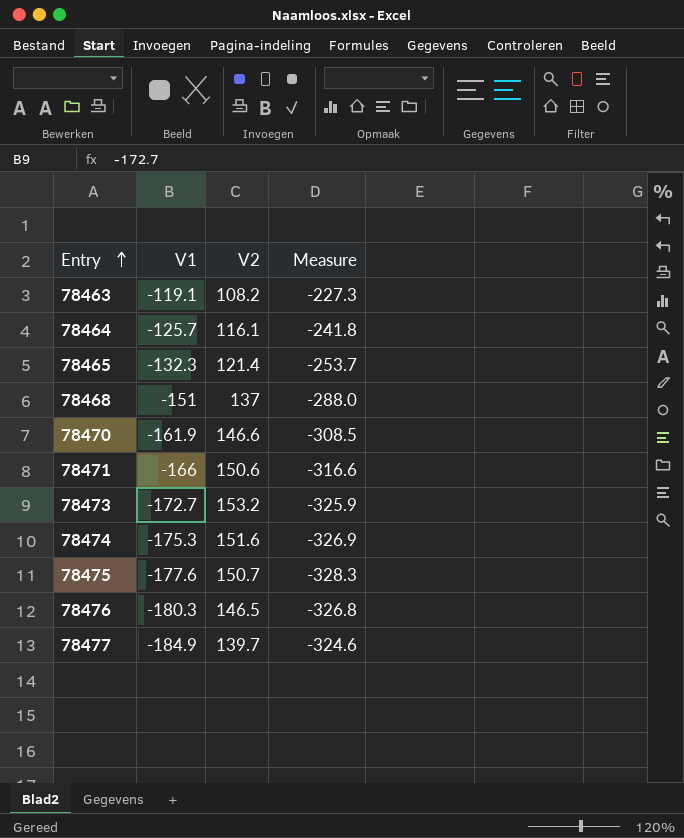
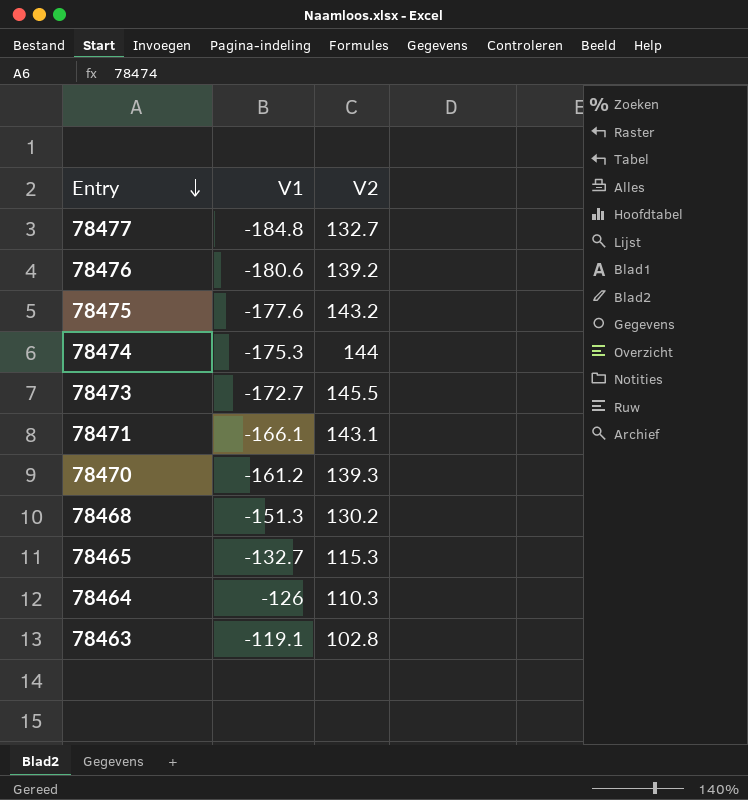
row order: Entry ascending -> Entry descending
column Measure | formula: [V1] - [V2] -> none
78477 | V1: -184.9 -> -184.8
78477 | V2: 139.7 -> 132.7
78476 | V1: -180.3 -> -180.6
78476 | V2: 146.5 -> 139.2
78475 | V2: 150.7 -> 143.2
78474 | V2: 151.6 -> 144
78473 | V2: 153.2 -> 145.5
78471 | V1: -166 -> -166.1
78471 | V2: 150.6 -> 143.1
78470 | V1: -161.9 -> -161.2
78470 | V2: 146.6 -> 139.3
78468 | V1: -151 -> -151.3
78468 | V2: 137 -> 130.2
78465 | V1: -132.3 -> -132.7
78465 | V2: 121.4 -> 115.3
78464 | V1: -125.7 -> -126
78464 | V2: 116.1 -> 110.3
78463 | V2: 108.2 -> 102.8

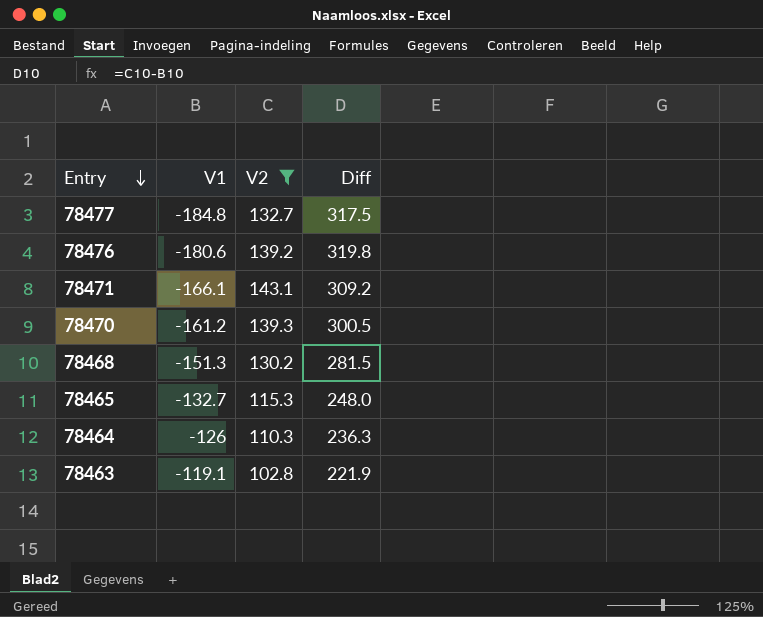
filter: none -> V2 <= 143.1
column Diff | formula: none -> [V2] - [V1]

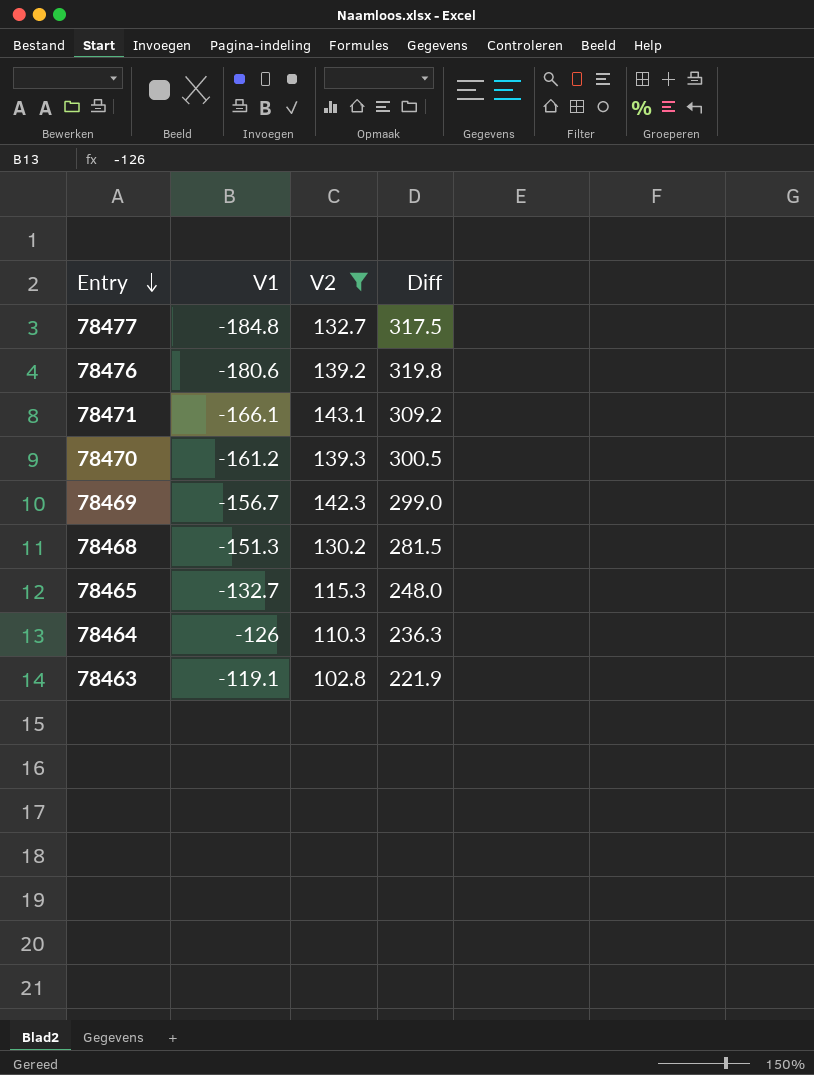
row 78469: none -> -156.7 | 142.3 | 299.0

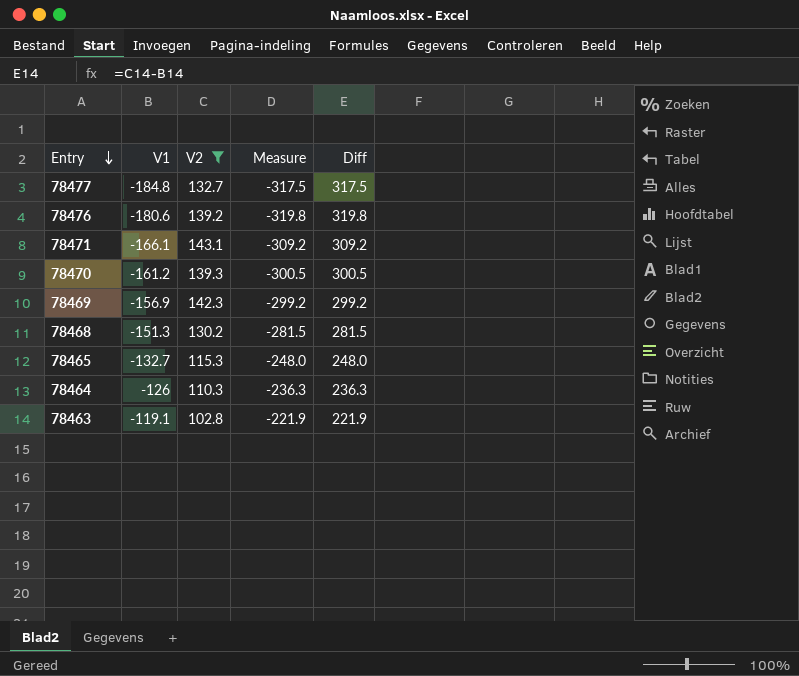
column Measure | formula: none -> [V1] - [V2]
78469 | V1: -156.7 -> -156.9
78469 | Diff: 299.0 -> 299.2

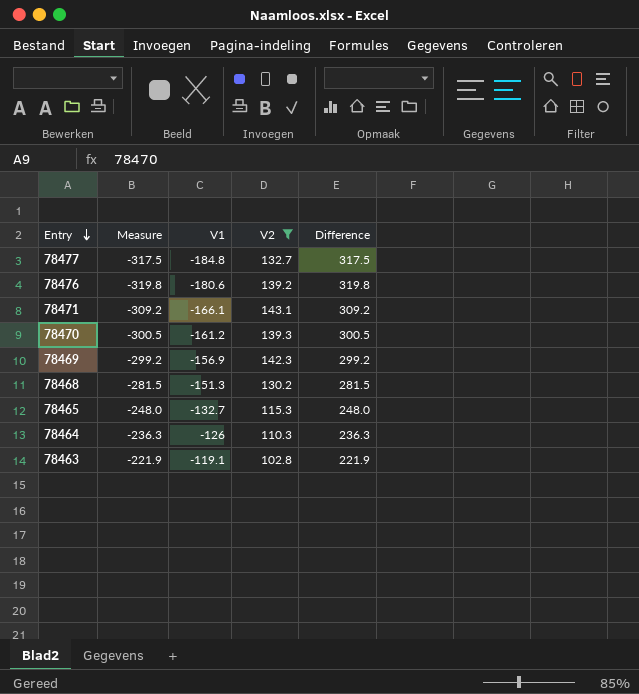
column Measure | position: 4 -> 2
column name: Diff -> Difference

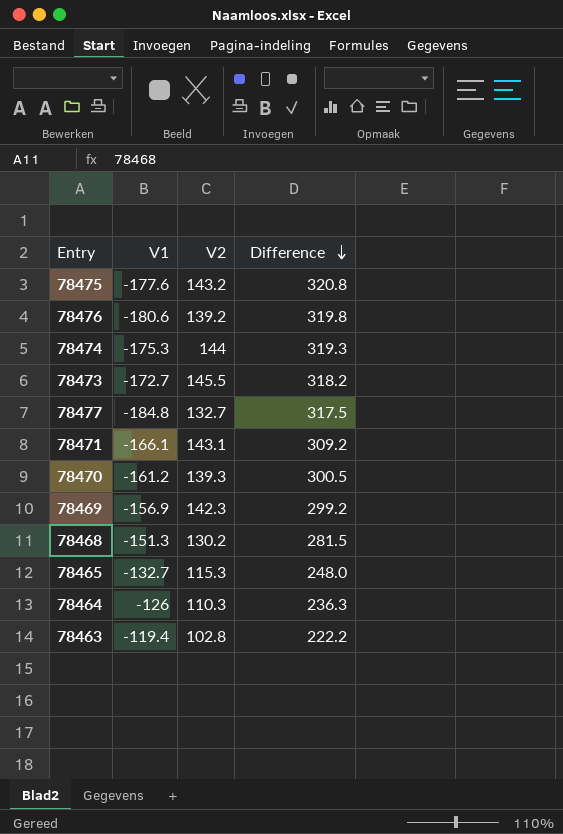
filter: V2 <= 143.1 -> none
row order: Entry descending -> Difference descending
column Measure | formula: [V1] - [V2] -> none
78463 | V1: -119.1 -> -119.4
78463 | Difference: 221.9 -> 222.2

